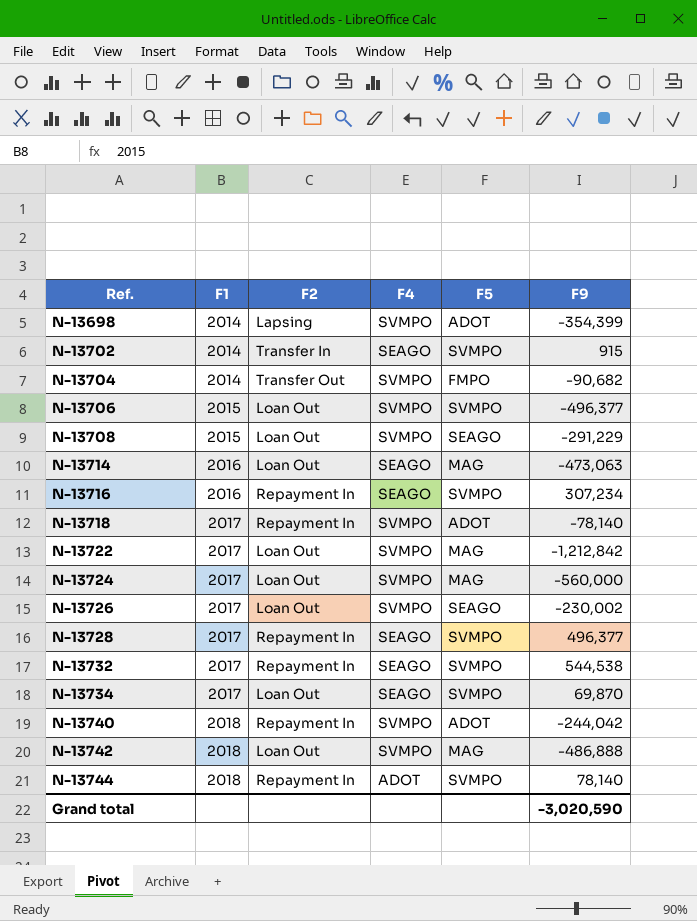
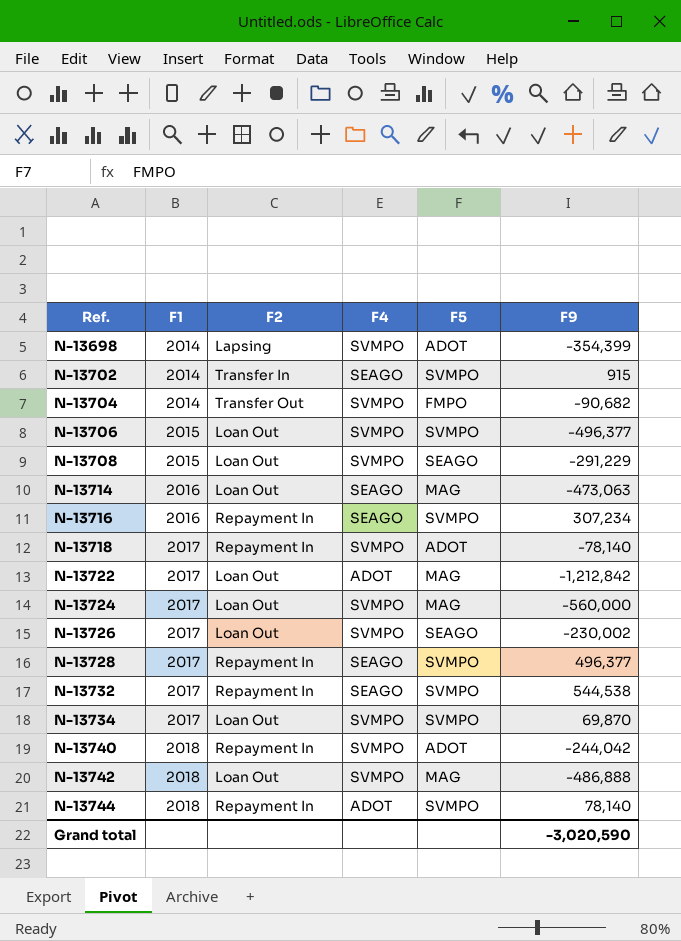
N-13722 | F4: SVMPO -> ADOT
N-13734 | F4: SEAGO -> SVMPO

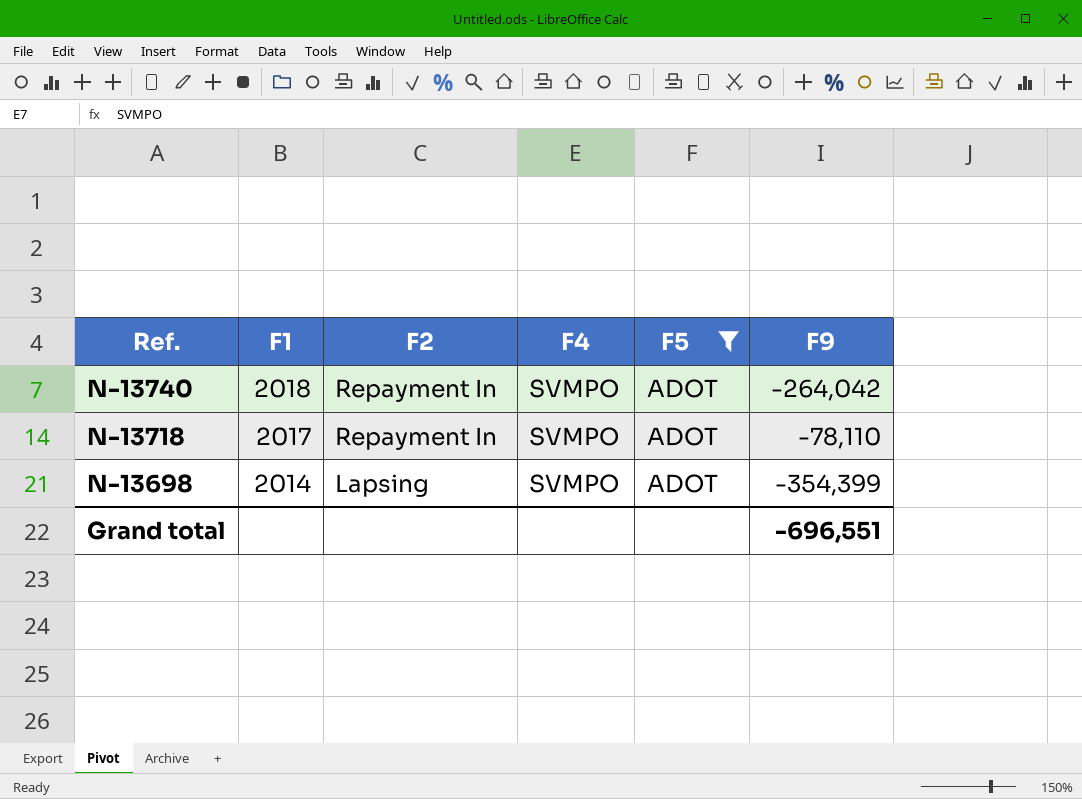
filter: none -> F5 = ADOT
row order: Ref. ascending -> Ref. descending
N-13740 | F9: -244,042 -> -264,042
N-13718 | F9: -78,140 -> -78,110
Grand total | F9: -3,020,590 -> -696,551

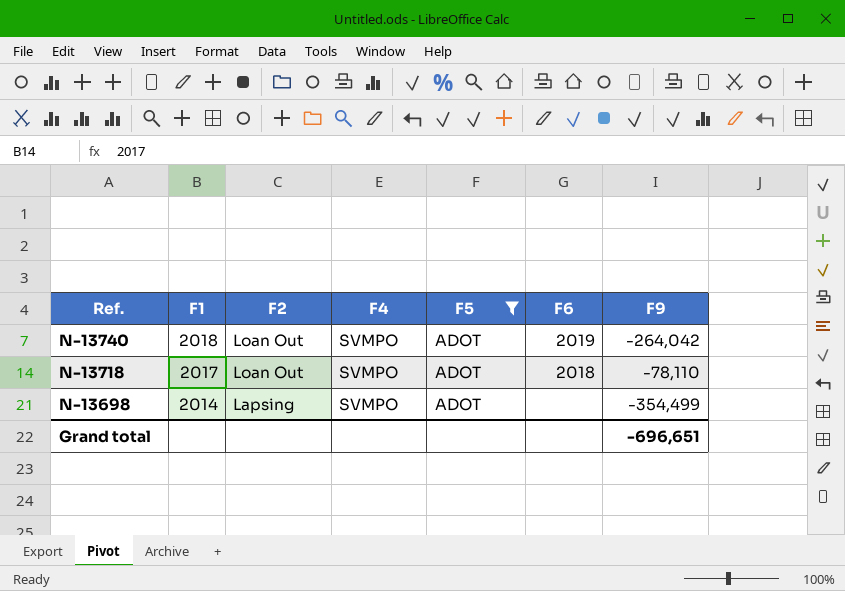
column F6 | position: none -> 6
N-13740 | F2: Repayment In -> Loan Out
N-13718 | F2: Repayment In -> Loan Out
N-13698 | F9: -354,399 -> -354,499
Grand total | F9: -696,551 -> -696,651

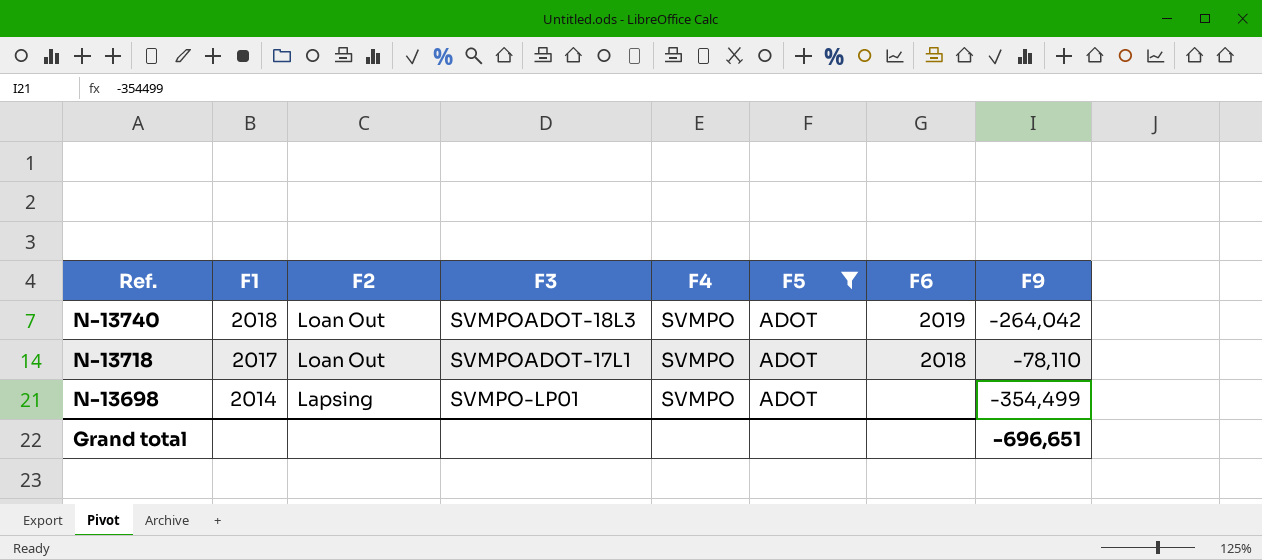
column F3 | position: none -> 4

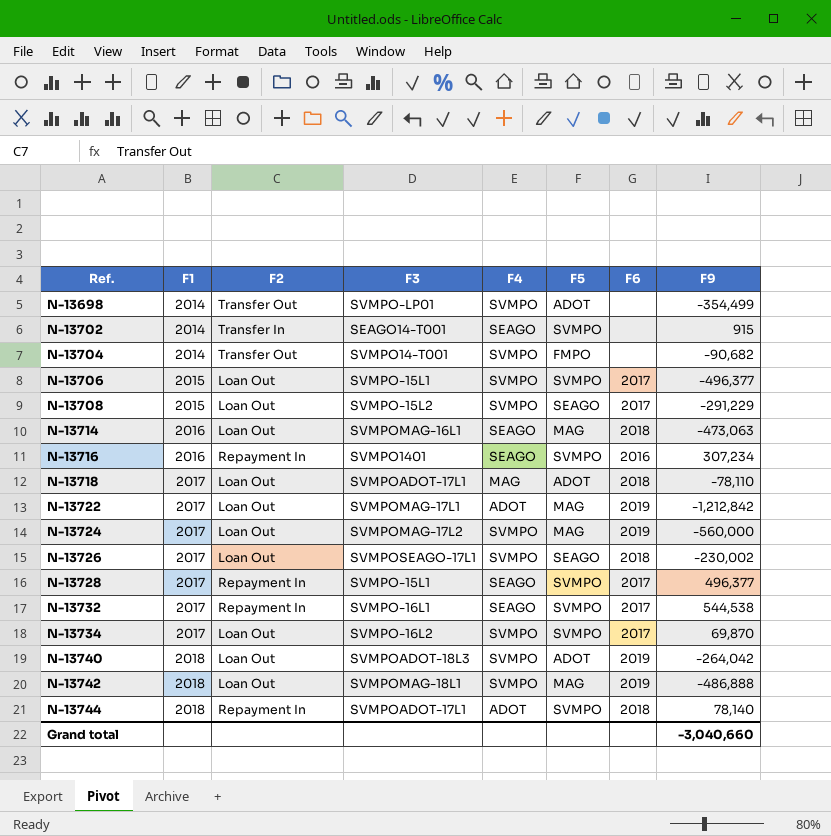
filter: F5 = ADOT -> none
row order: Ref. descending -> Ref. ascending
N-13698 | F2: Lapsing -> Transfer Out
N-13718 | F4: SVMPO -> MAG
Grand total | F9: -696,651 -> -3,040,660

